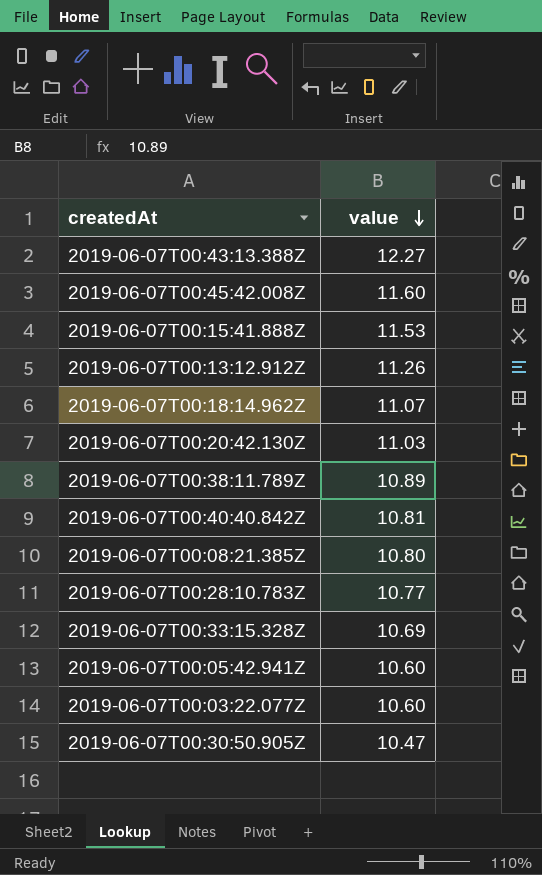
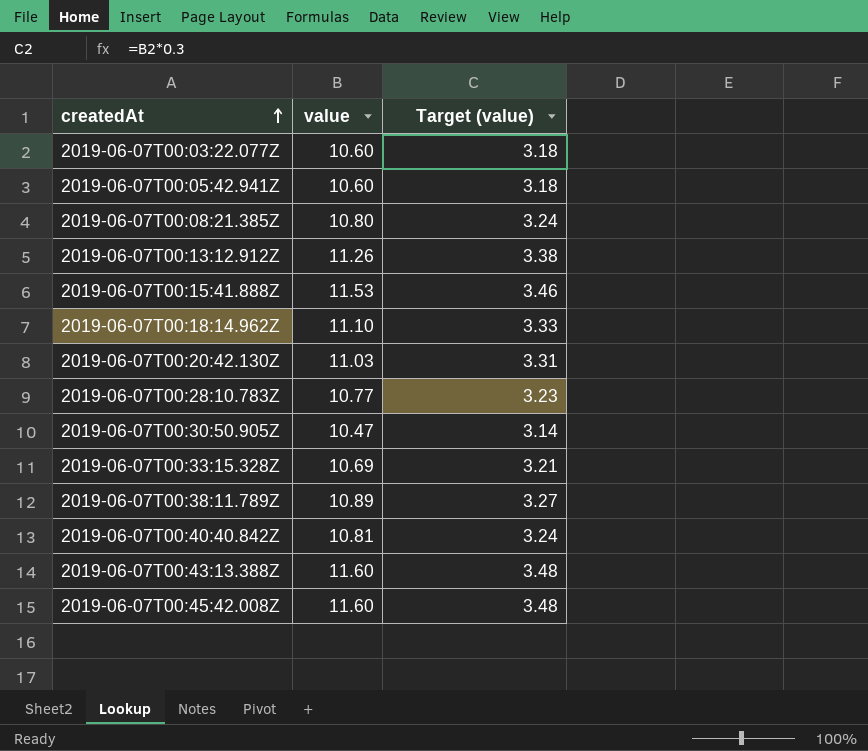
row order: value descending -> createdAt ascending
column Target (value) | formula: none -> [value] * 0.3
2019-06-07T00:18:14.962Z | value: 11.07 -> 11.10
2019-06-07T00:43:13.388Z | value: 12.27 -> 11.60

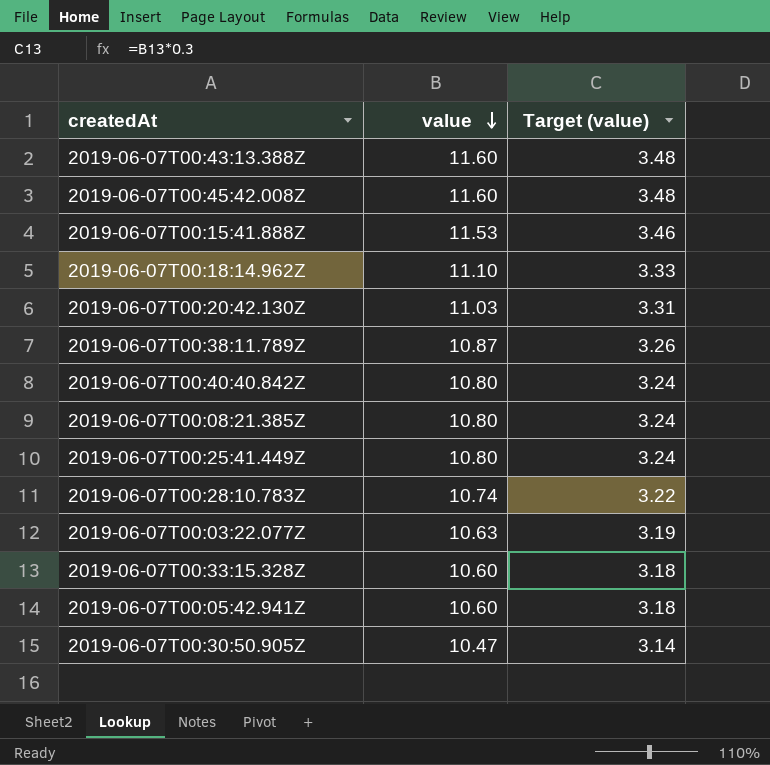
row order: createdAt ascending -> value descending
row 2019-06-07T00:13:12.912Z: 11.26 | 3.38 -> none
2019-06-07T00:38:11.789Z | value: 10.89 -> 10.87
2019-06-07T00:38:11.789Z | Target (value): 3.27 -> 3.26
2019-06-07T00:40:40.842Z | value: 10.81 -> 10.80
row 2019-06-07T00:25:41.449Z: none -> 10.80 | 3.24
2019-06-07T00:28:10.783Z | value: 10.77 -> 10.74
2019-06-07T00:28:10.783Z | Target (value): 3.23 -> 3.22
2019-06-07T00:03:22.077Z | value: 10.60 -> 10.63
2019-06-07T00:03:22.077Z | Target (value): 3.18 -> 3.19
2019-06-07T00:33:15.328Z | value: 10.69 -> 10.60
2019-06-07T00:33:15.328Z | Target (value): 3.21 -> 3.18

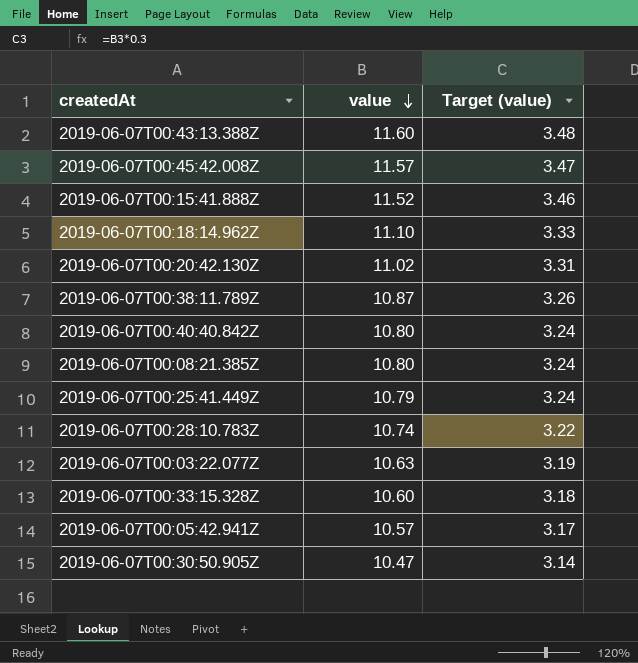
2019-06-07T00:45:42.008Z | value: 11.60 -> 11.57
2019-06-07T00:45:42.008Z | Target (value): 3.48 -> 3.47
2019-06-07T00:15:41.888Z | value: 11.53 -> 11.52
2019-06-07T00:20:42.130Z | value: 11.03 -> 11.02
2019-06-07T00:25:41.449Z | value: 10.80 -> 10.79
2019-06-07T00:05:42.941Z | value: 10.60 -> 10.57
2019-06-07T00:05:42.941Z | Target (value): 3.18 -> 3.17

